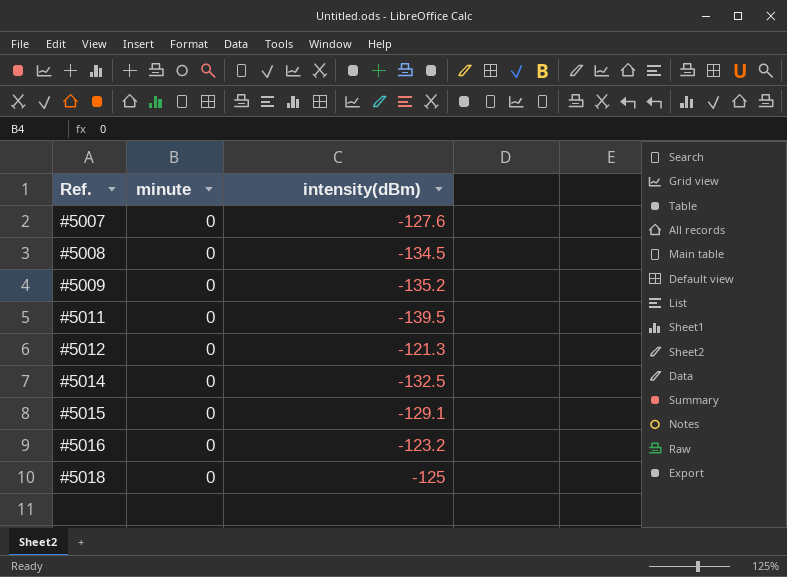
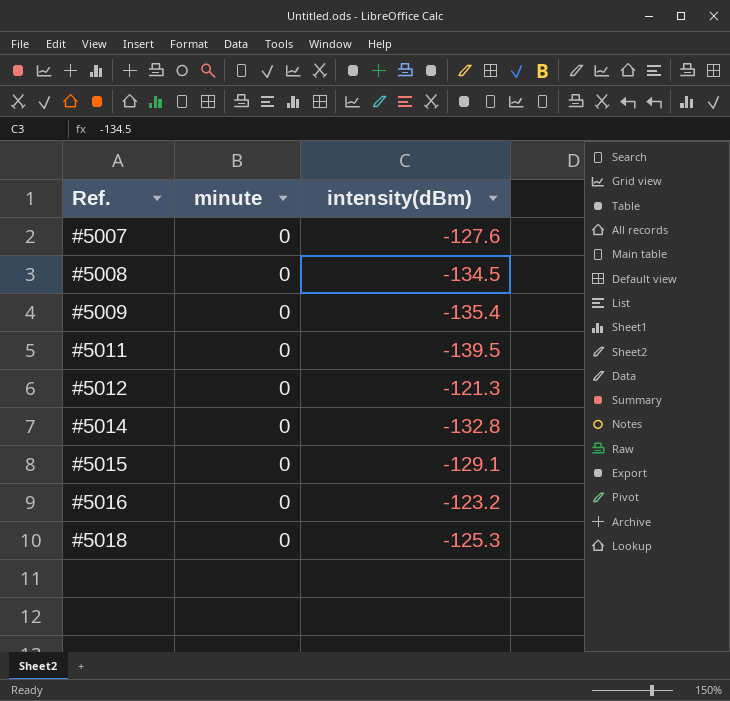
#5009 | intensity(dBm): -135.2 -> -135.4
#5014 | intensity(dBm): -132.5 -> -132.8
#5018 | intensity(dBm): -125 -> -125.3

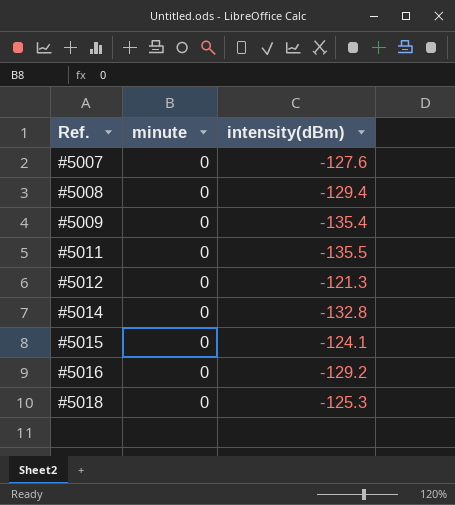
#5008 | intensity(dBm): -134.5 -> -129.4
#5011 | intensity(dBm): -139.5 -> -135.5
#5015 | intensity(dBm): -129.1 -> -124.1
#5016 | intensity(dBm): -123.2 -> -129.2

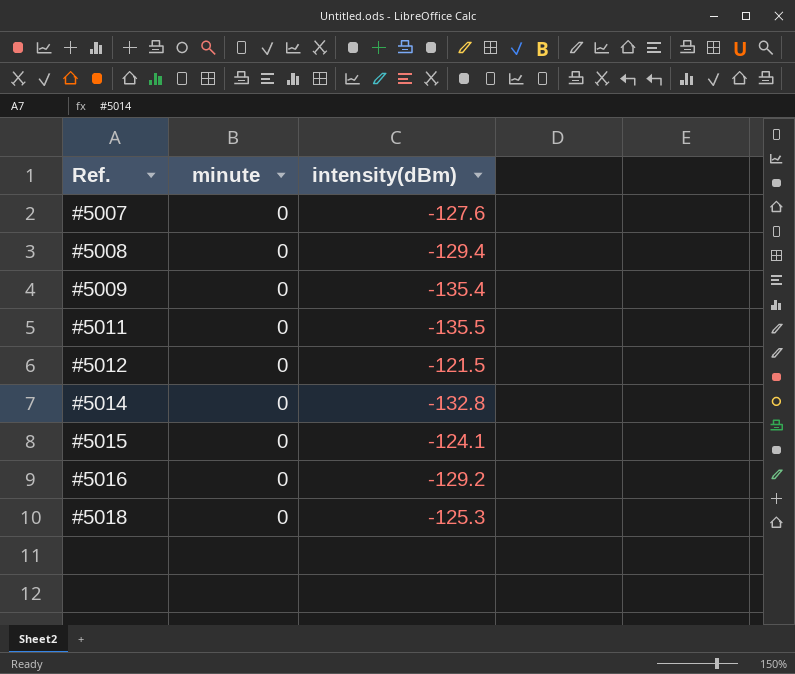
#5012 | intensity(dBm): -121.3 -> -121.5

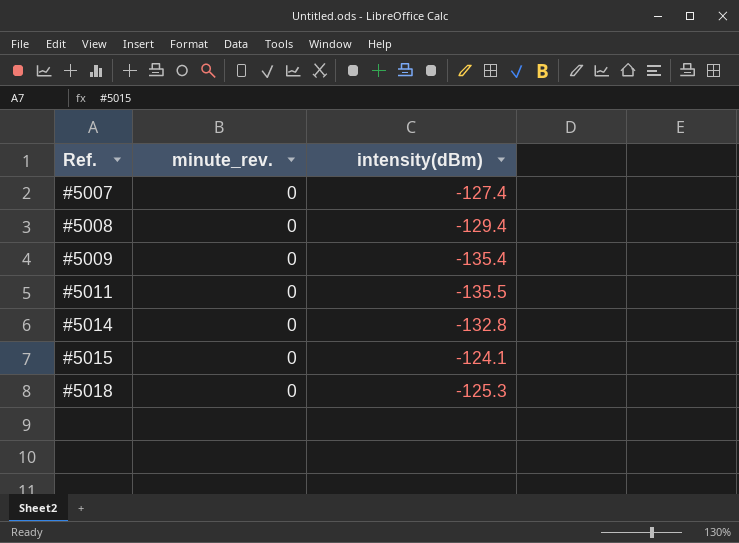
column name: minute -> minute_rev.
row #5012: 0 | -121.5 -> none
row #5016: 0 | -129.2 -> none
#5007 | intensity(dBm): -127.6 -> -127.4

